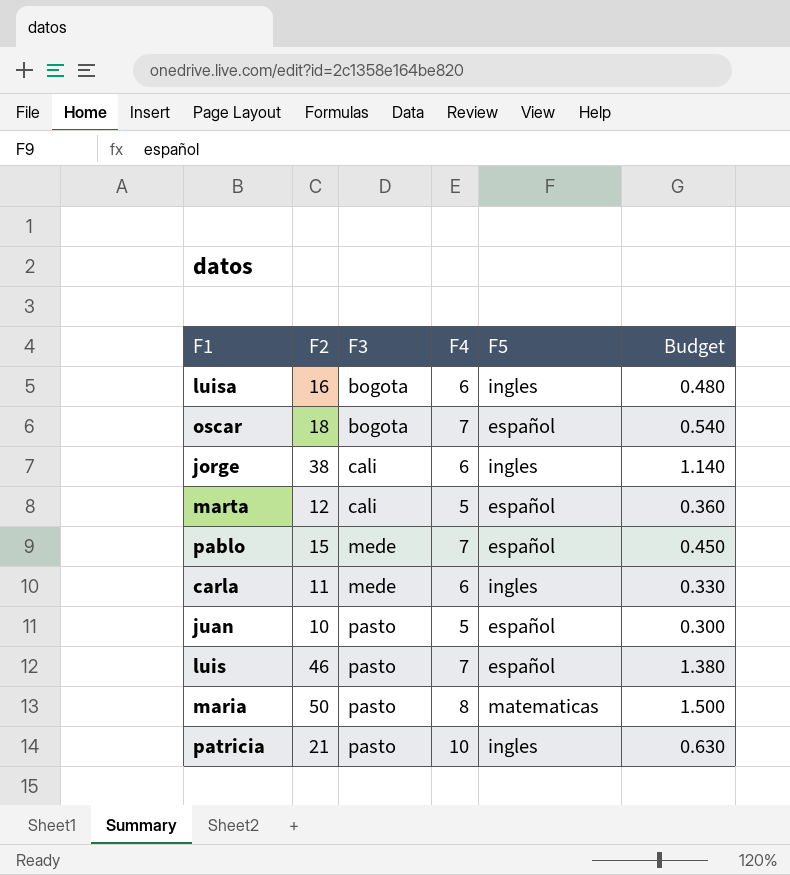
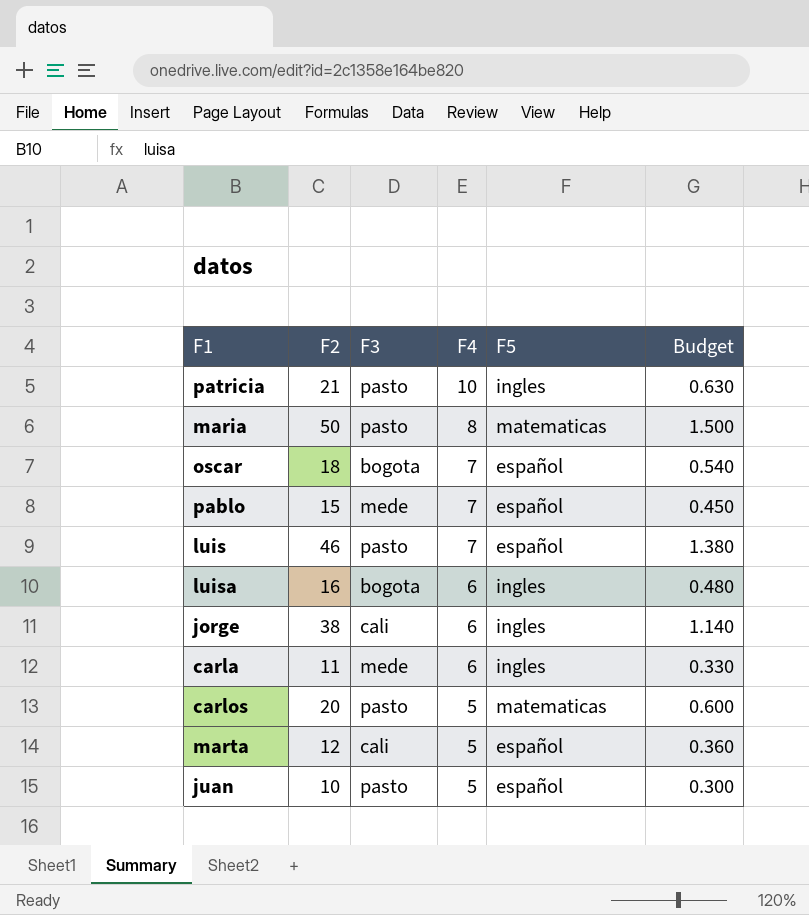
row order: F3 ascending -> F4 descending
row carlos: none -> 20 | pasto | 5 | matematicas | 0.600

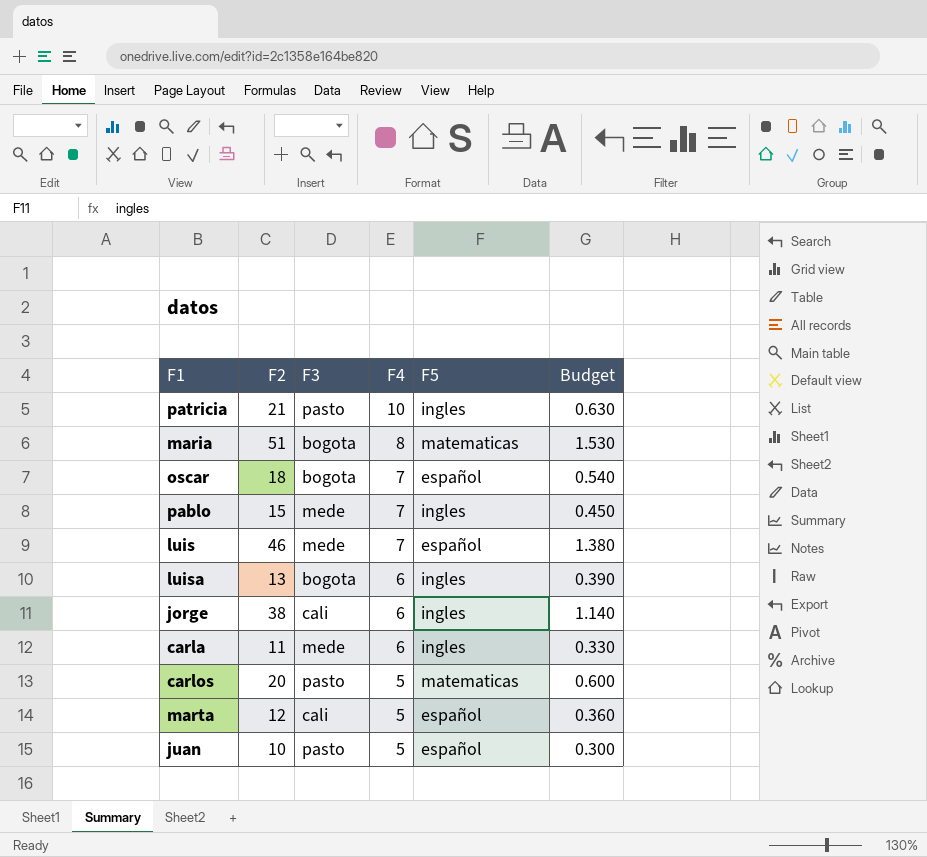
maria | F2: 50 -> 51
maria | F3: pasto -> bogota
maria | Budget: 1.500 -> 1.530
pablo | F5: español -> ingles
luis | F3: pasto -> mede
luisa | F2: 16 -> 13
luisa | Budget: 0.480 -> 0.390

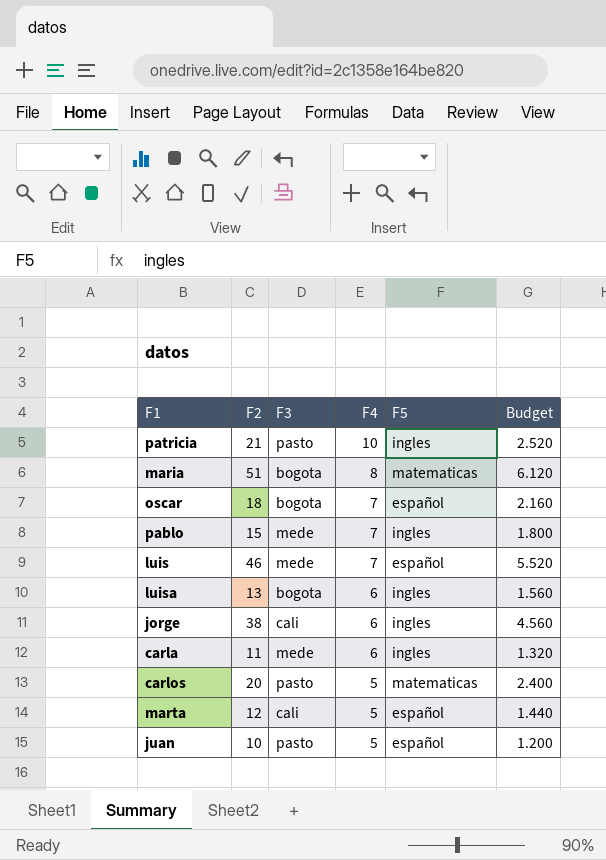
column Budget | formula: [F2] * 0.03 -> [F2] * 0.12

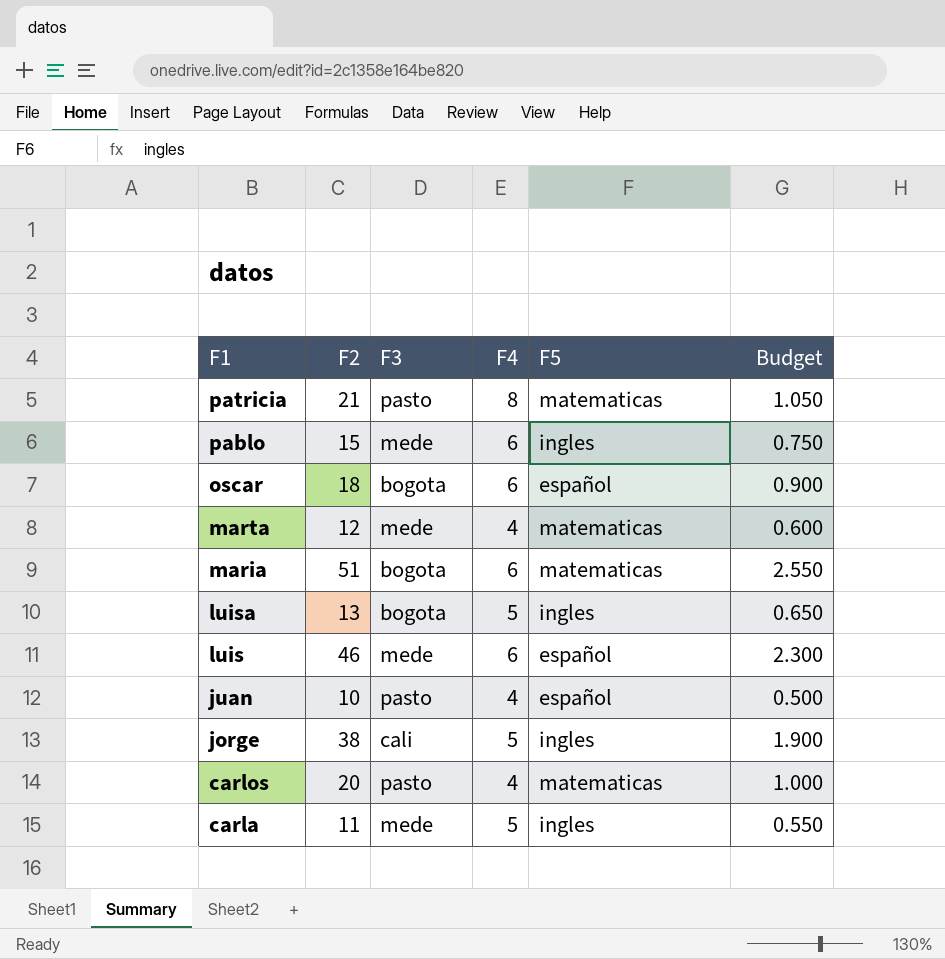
row order: F4 descending -> F1 descending
column Budget | formula: [F2] * 0.12 -> [F2] * 0.05
patricia | F4: 10 -> 8
patricia | F5: ingles -> matematicas
pablo | F4: 7 -> 6
oscar | F4: 7 -> 6
marta | F3: cali -> mede
marta | F4: 5 -> 4
marta | F5: español -> matematicas
maria | F4: 8 -> 6
luisa | F4: 6 -> 5
luis | F4: 7 -> 6
juan | F4: 5 -> 4
jorge | F4: 6 -> 5
carlos | F4: 5 -> 4
carla | F4: 6 -> 5

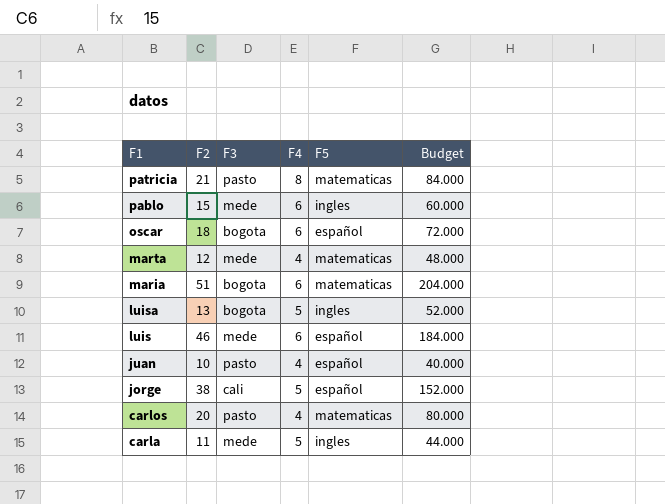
column Budget | formula: [F2] * 0.05 -> [F2] * 4
jorge | F5: ingles -> español

